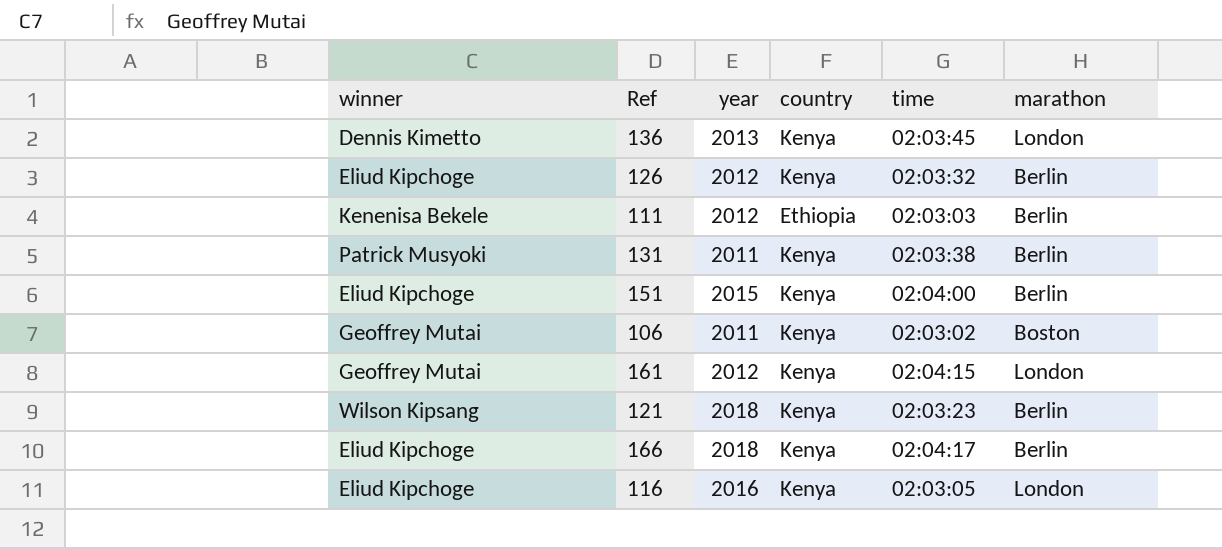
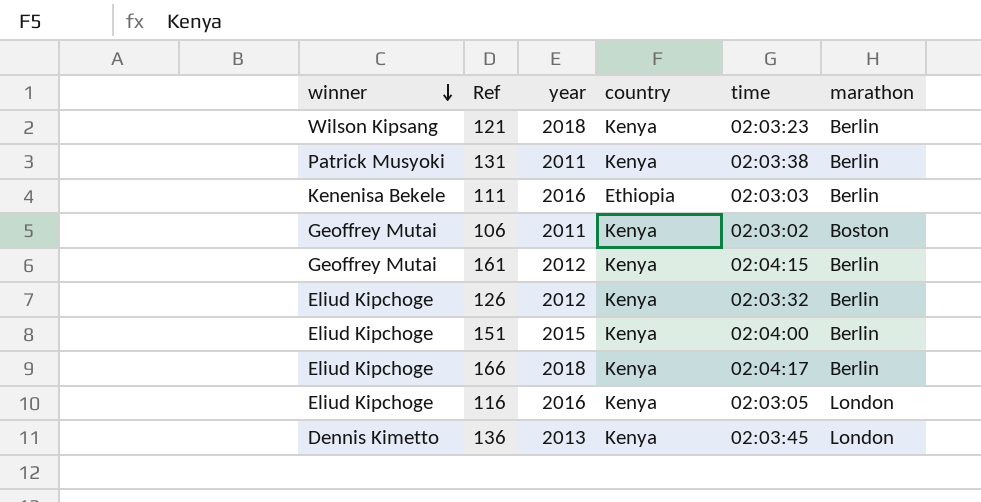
row order: none -> winner descending
111 | year: 2012 -> 2016
161 | marathon: London -> Berlin

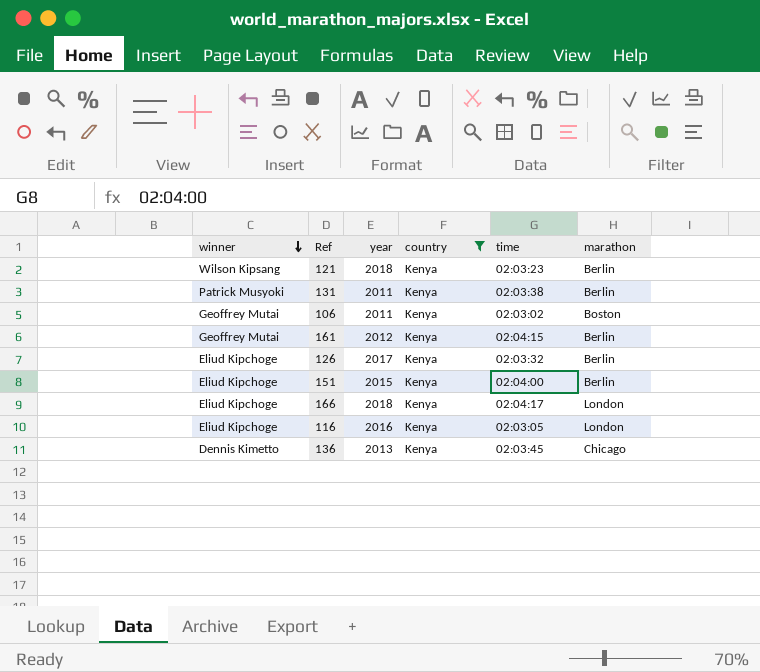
filter: none -> country = Kenya
126 | year: 2012 -> 2017
166 | marathon: Berlin -> London
136 | marathon: London -> Chicago

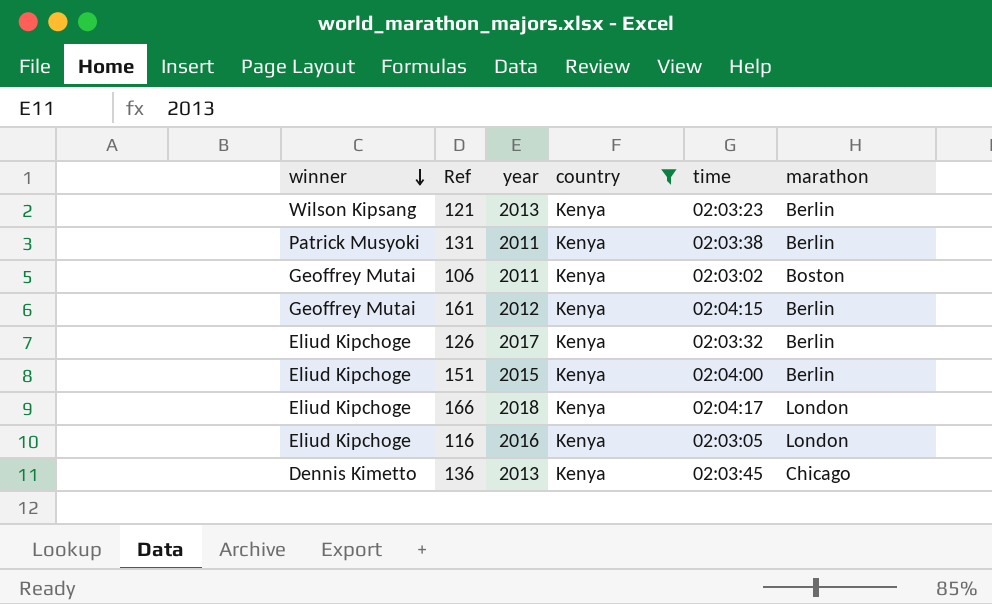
121 | year: 2018 -> 2013

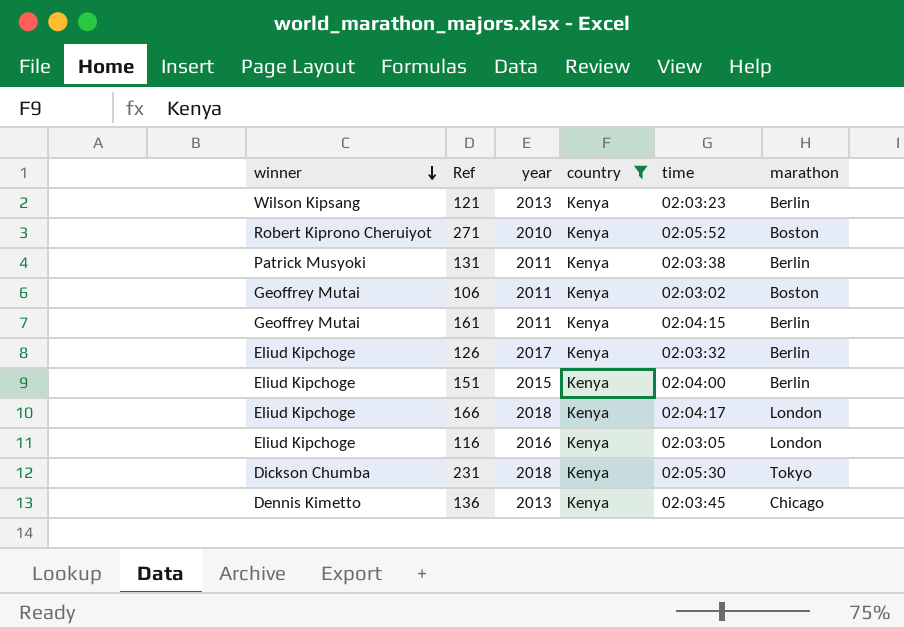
row 271: none -> Robert Kiprono Cheruiyot | 2010 | Kenya | 02:05:52 | Boston
161 | year: 2012 -> 2011
row 231: none -> Dickson Chumba | 2018 | Kenya | 02:05:30 | Tokyo

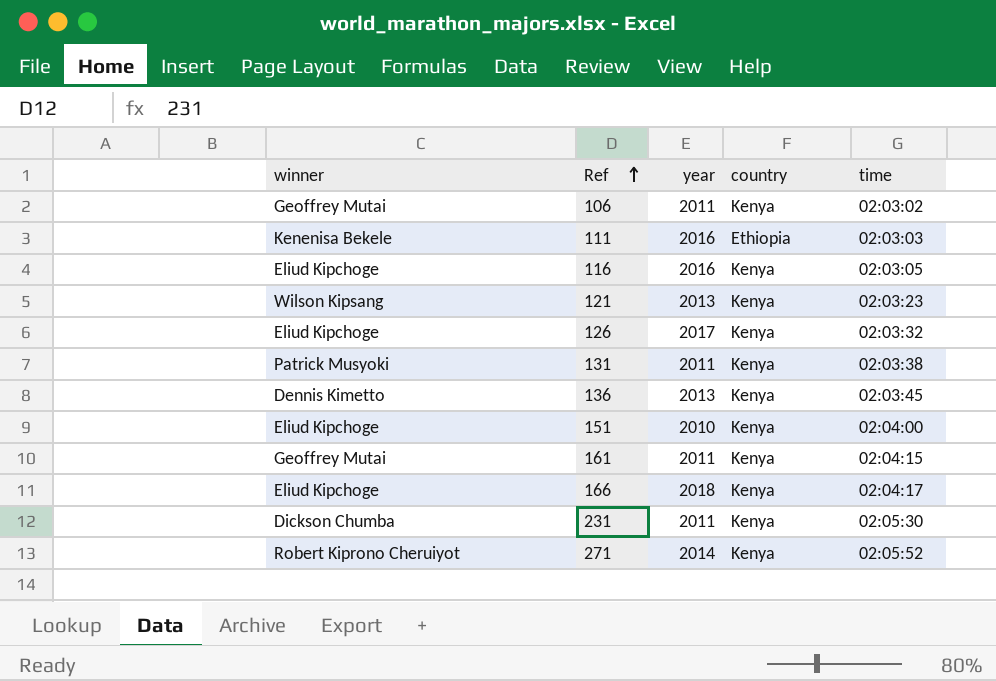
filter: country = Kenya -> none
row order: winner descending -> Ref ascending
column marathon | position: 6 -> none
151 | year: 2015 -> 2010
231 | year: 2018 -> 2011
271 | year: 2010 -> 2014

